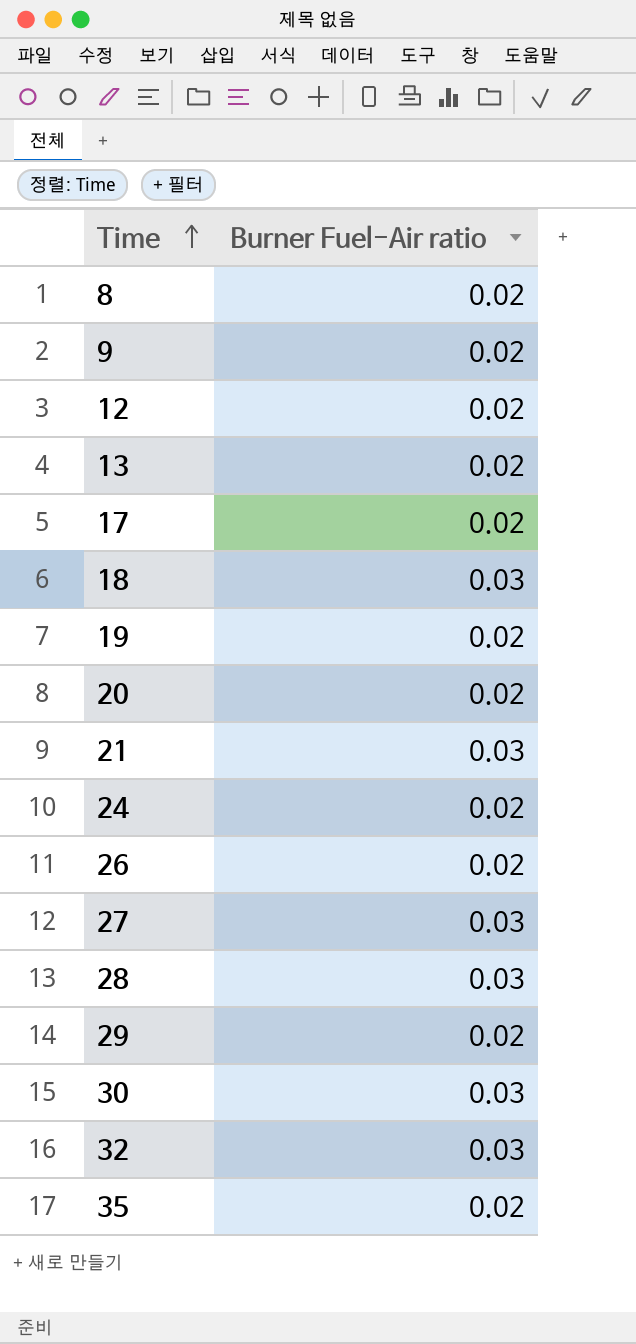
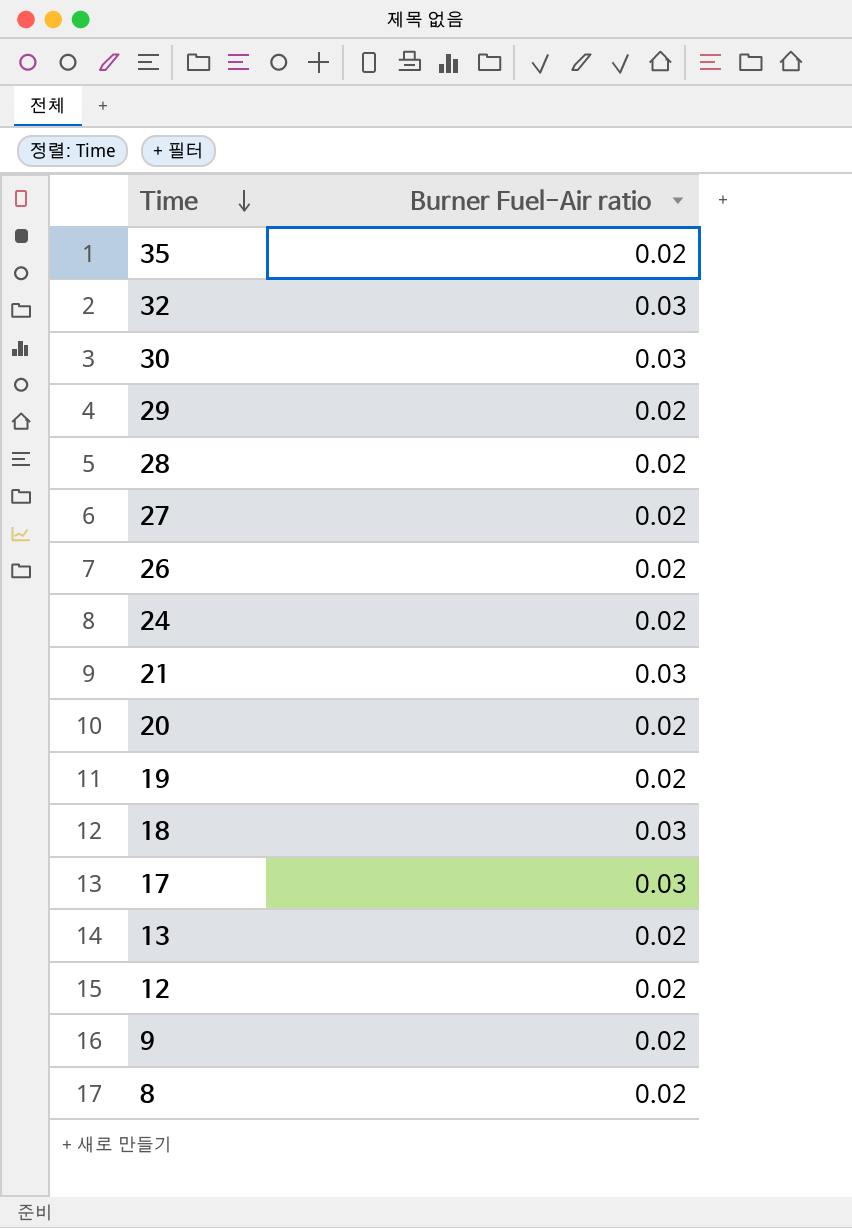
row order: Time ascending -> Time descending
28 | Burner Fuel-Air ratio: 0.03 -> 0.02
27 | Burner Fuel-Air ratio: 0.03 -> 0.02
17 | Burner Fuel-Air ratio: 0.02 -> 0.03

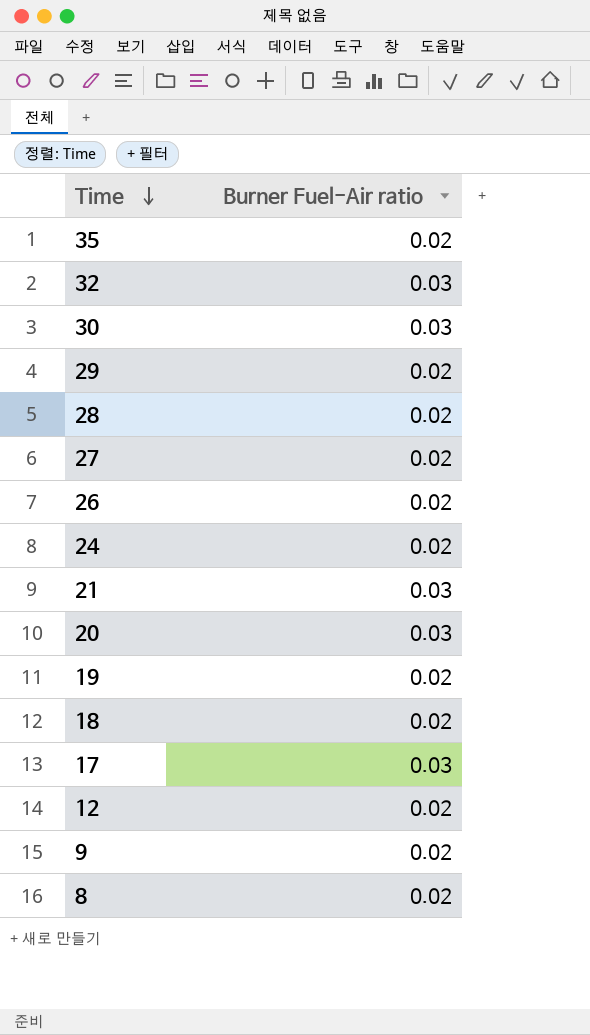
row 13: 0.02 -> none
20 | Burner Fuel-Air ratio: 0.02 -> 0.03
18 | Burner Fuel-Air ratio: 0.03 -> 0.02

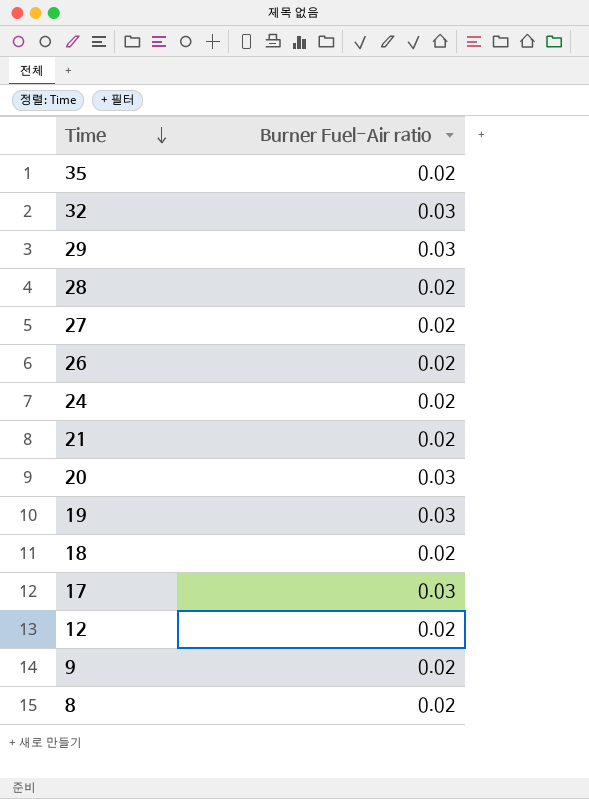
row 30: 0.03 -> none
29 | Burner Fuel-Air ratio: 0.02 -> 0.03
21 | Burner Fuel-Air ratio: 0.03 -> 0.02
19 | Burner Fuel-Air ratio: 0.02 -> 0.03

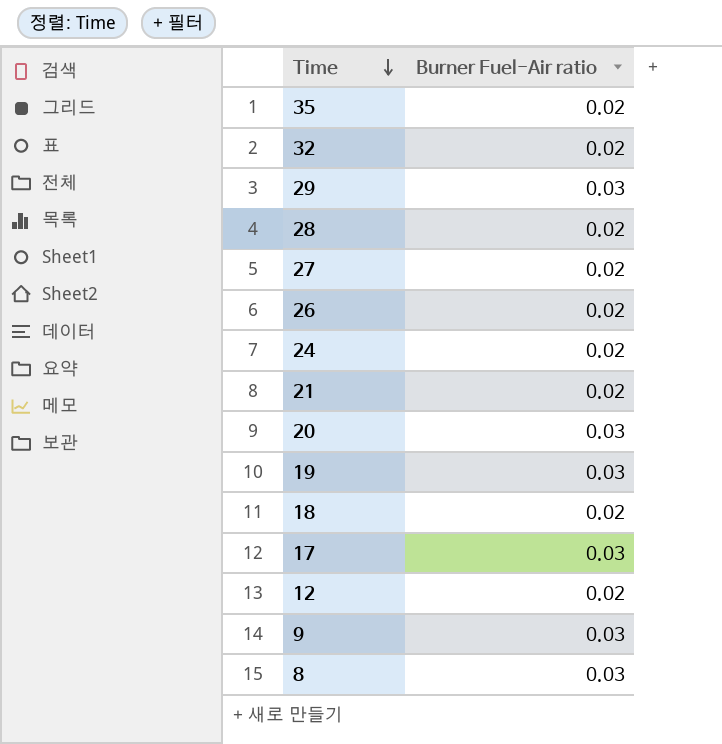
32 | Burner Fuel-Air ratio: 0.03 -> 0.02
9 | Burner Fuel-Air ratio: 0.02 -> 0.03
8 | Burner Fuel-Air ratio: 0.02 -> 0.03

